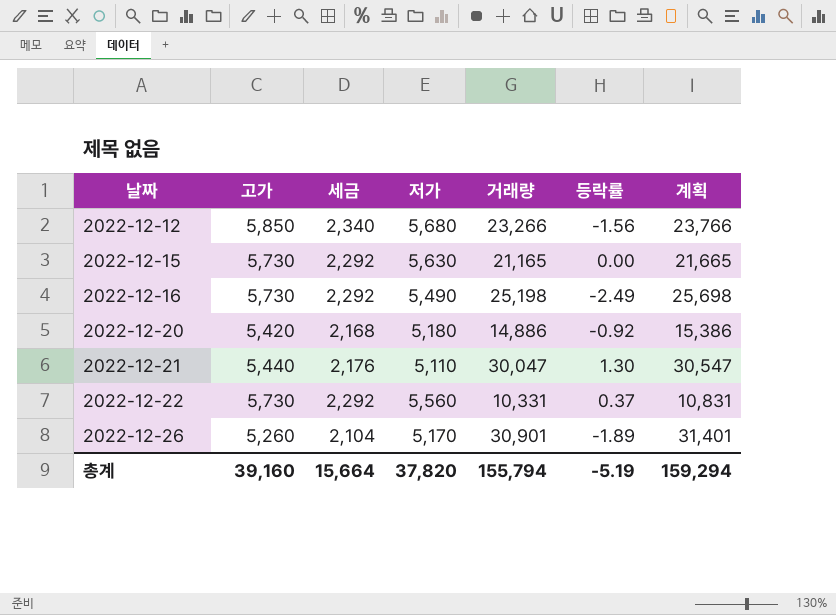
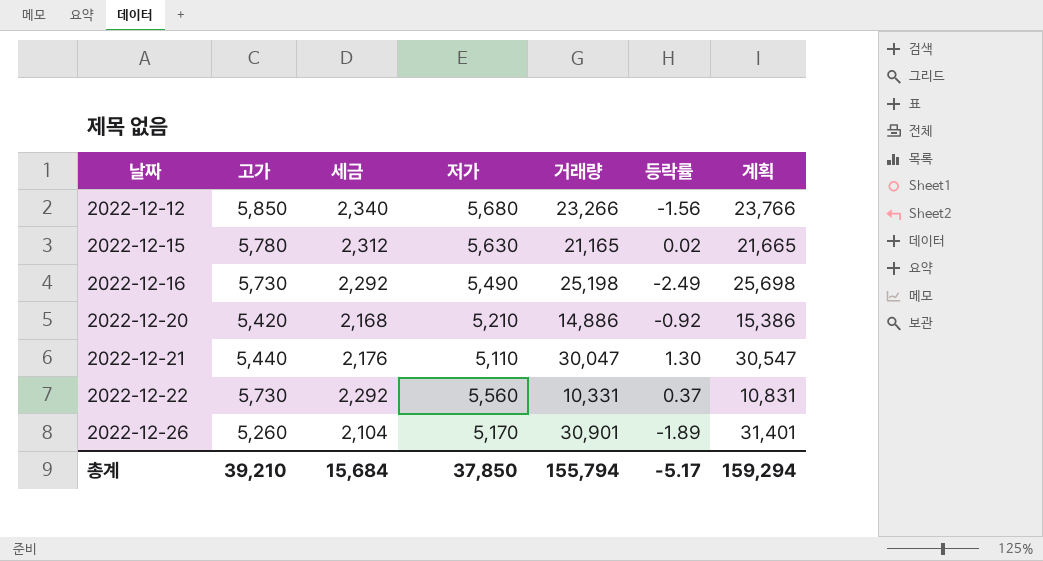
2022-12-15 | 고가: 5,730 -> 5,780
2022-12-15 | 세금: 2,292 -> 2,312
2022-12-15 | 등락률: 0.00 -> 0.02
2022-12-20 | 저가: 5,180 -> 5,210
총계 | 고가: 39,160 -> 39,210
총계 | 세금: 15,664 -> 15,684
총계 | 저가: 37,820 -> 37,850
총계 | 등락률: -5.19 -> -5.17

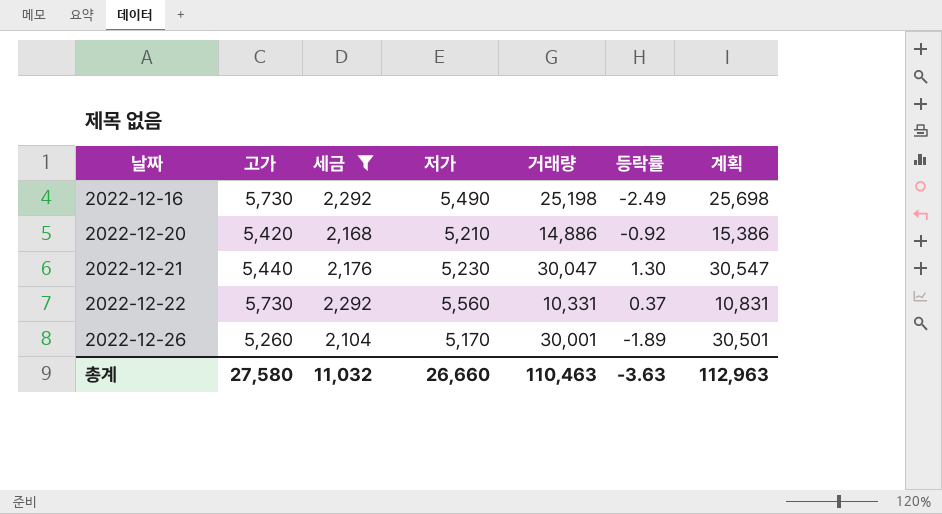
filter: none -> 세금 <= 2,292
2022-12-21 | 저가: 5,110 -> 5,230
2022-12-26 | 거래량: 30,901 -> 30,001
2022-12-26 | 계획: 31,401 -> 30,501
총계 | 고가: 39,210 -> 27,580
총계 | 세금: 15,684 -> 11,032
총계 | 저가: 37,850 -> 26,660
총계 | 거래량: 155,794 -> 110,463
총계 | 등락률: -5.17 -> -3.63
총계 | 계획: 159,294 -> 112,963

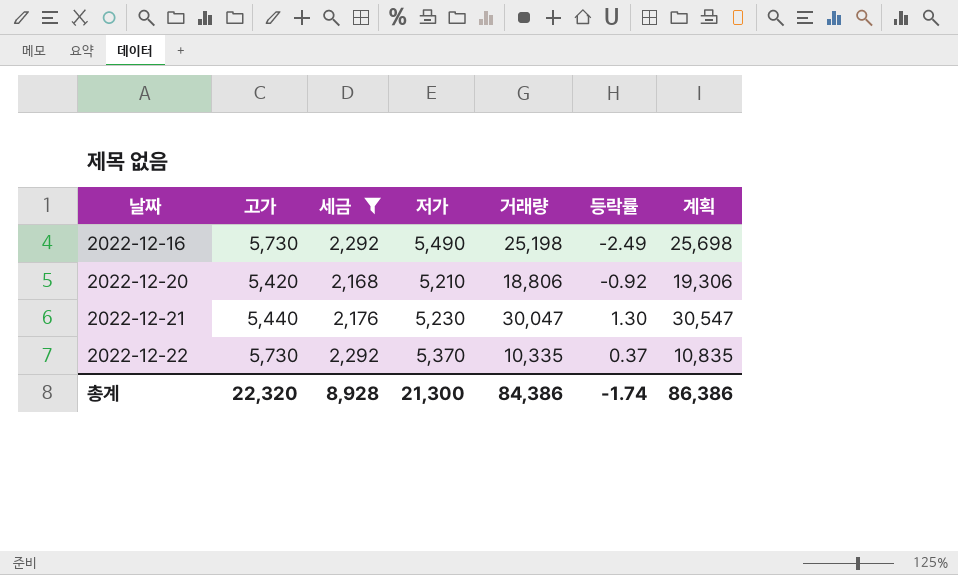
row 2022-12-26: 5,260 | 2,104 | 5,170 | 30,001 | -1.89 | 30,501 -> none
2022-12-20 | 거래량: 14,886 -> 18,806
2022-12-20 | 계획: 15,386 -> 19,306
2022-12-22 | 저가: 5,560 -> 5,370
2022-12-22 | 거래량: 10,331 -> 10,335
2022-12-22 | 계획: 10,831 -> 10,835
총계 | 고가: 27,580 -> 22,320
총계 | 세금: 11,032 -> 8,928
총계 | 저가: 26,660 -> 21,300
총계 | 거래량: 110,463 -> 84,386
총계 | 등락률: -3.63 -> -1.74
총계 | 계획: 112,963 -> 86,386

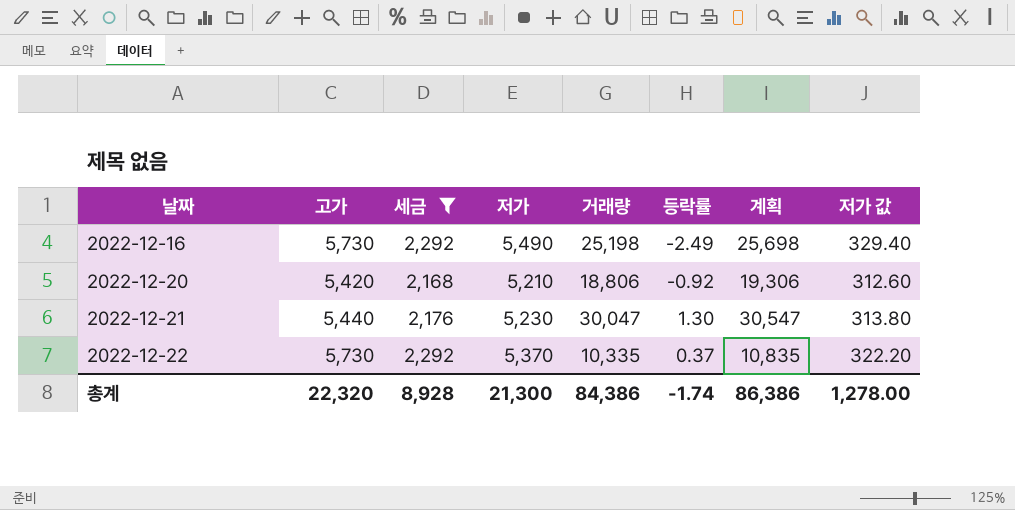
column 저가 값 | formula: none -> [저가] * 0.06

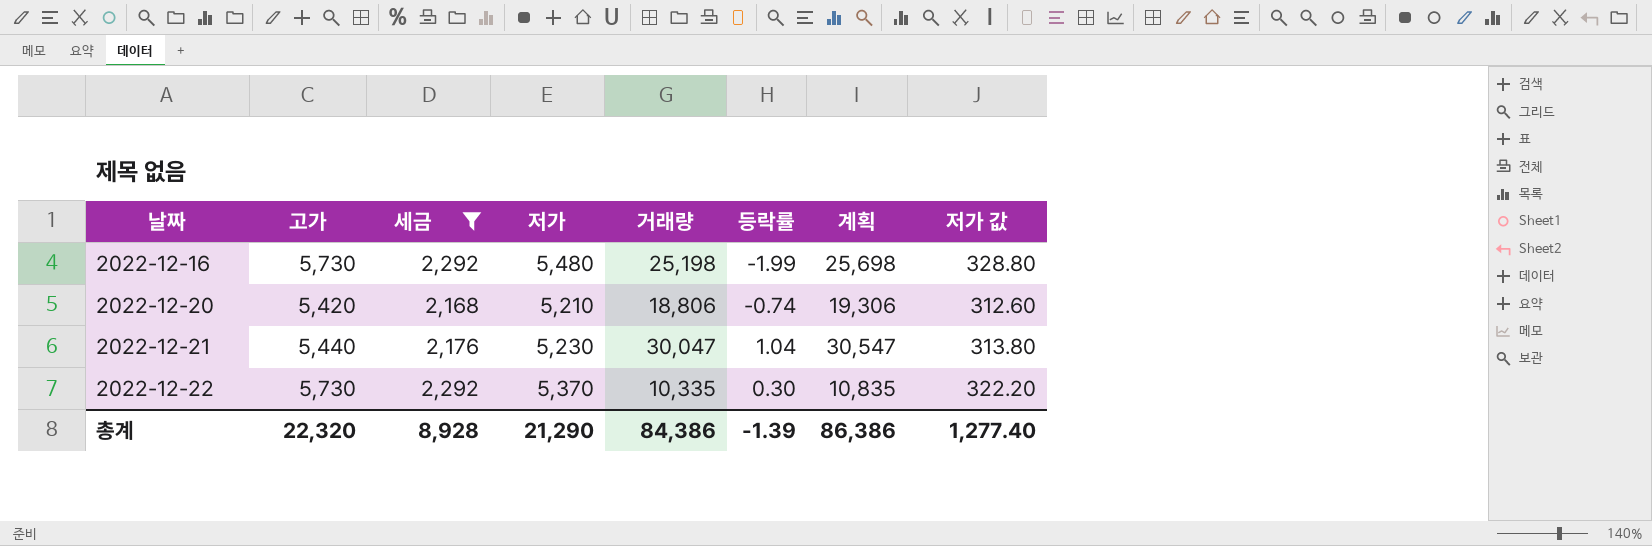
2022-12-16 | 저가: 5,490 -> 5,480
2022-12-16 | 등락률: -2.49 -> -1.99
2022-12-16 | 저가 값: 329.40 -> 328.80
2022-12-20 | 등락률: -0.92 -> -0.74
2022-12-21 | 등락률: 1.30 -> 1.04
2022-12-22 | 등락률: 0.37 -> 0.30
총계 | 저가: 21,300 -> 21,290
총계 | 등락률: -1.74 -> -1.39
총계 | 저가 값: 1,278.00 -> 1,277.40

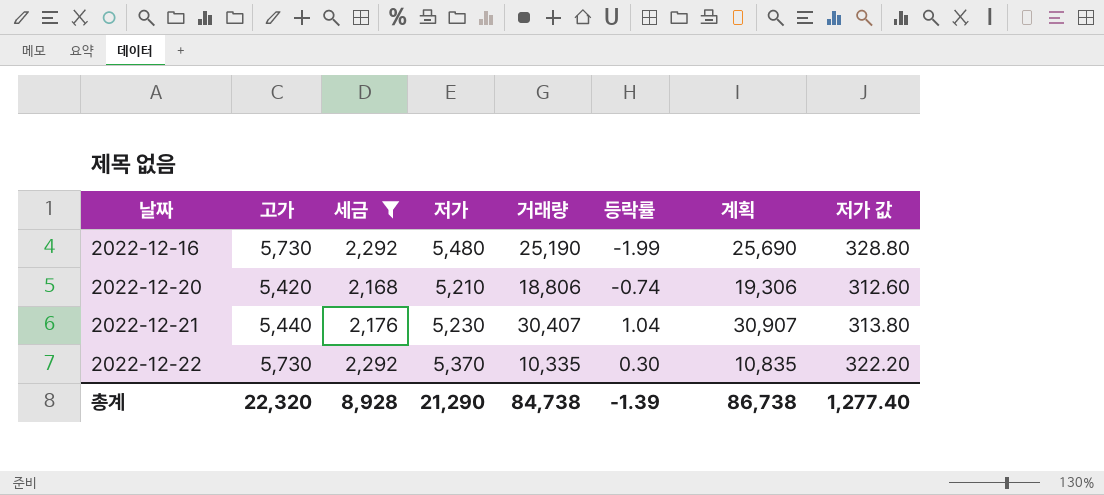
2022-12-16 | 거래량: 25,198 -> 25,190
2022-12-16 | 계획: 25,698 -> 25,690
2022-12-21 | 거래량: 30,047 -> 30,407
2022-12-21 | 계획: 30,547 -> 30,907
총계 | 거래량: 84,386 -> 84,738
총계 | 계획: 86,386 -> 86,738

